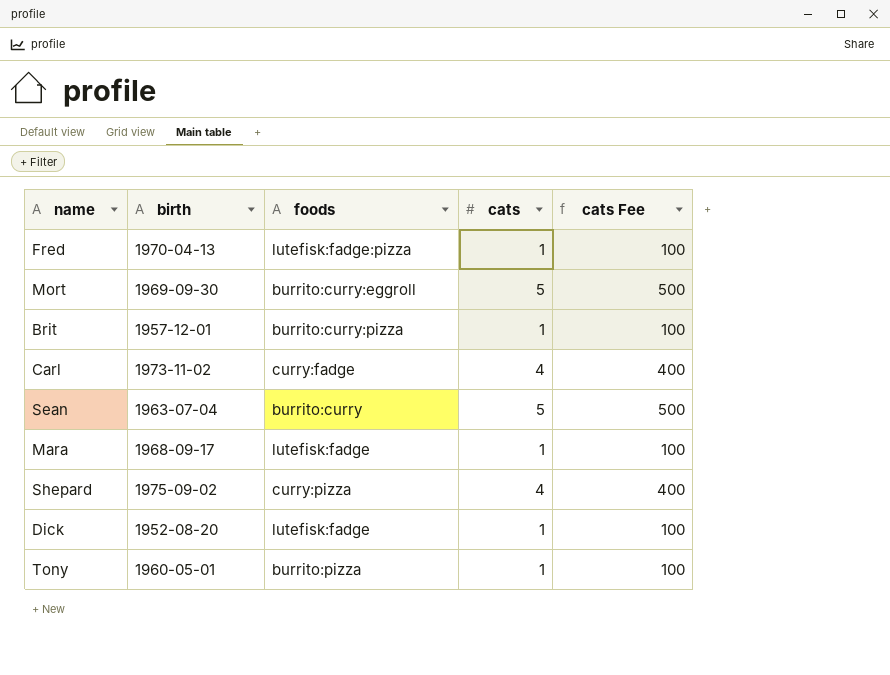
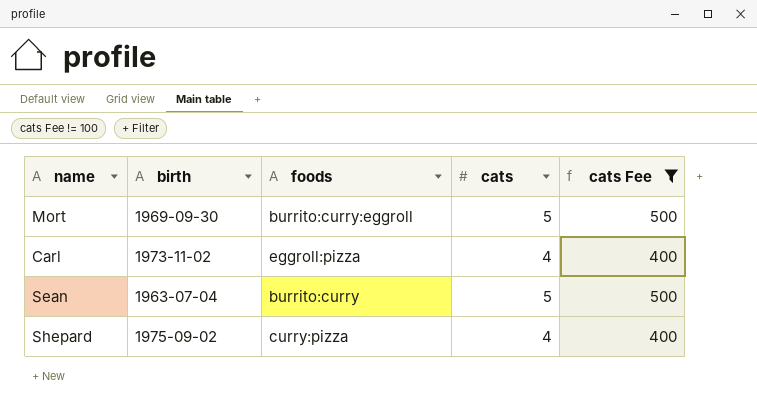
filter: none -> cats Fee != 100
Carl | foods: curry:fadge -> eggroll:pizza

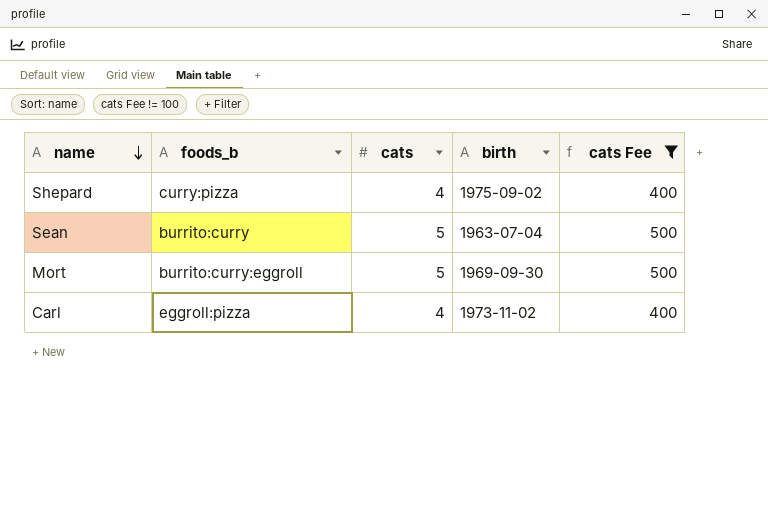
row order: none -> name descending
column name: foods -> foods_b
column birth | position: 2 -> 4

